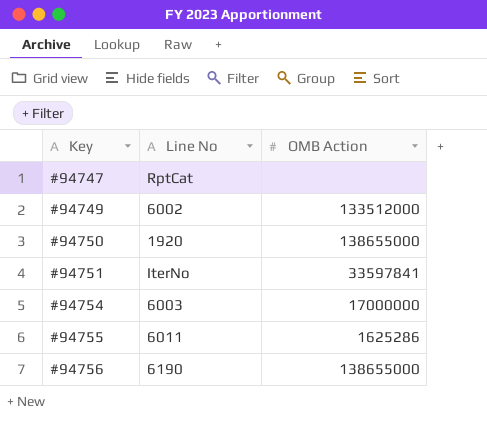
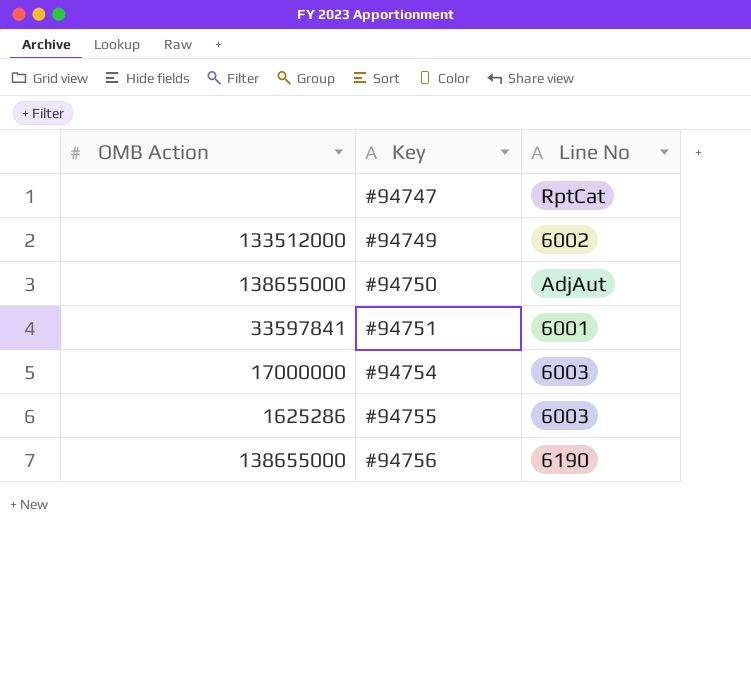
column OMB Action | position: 3 -> 1
#94750 | Line No: 1920 -> AdjAut
#94751 | Line No: IterNo -> 6001
#94755 | Line No: 6011 -> 6003

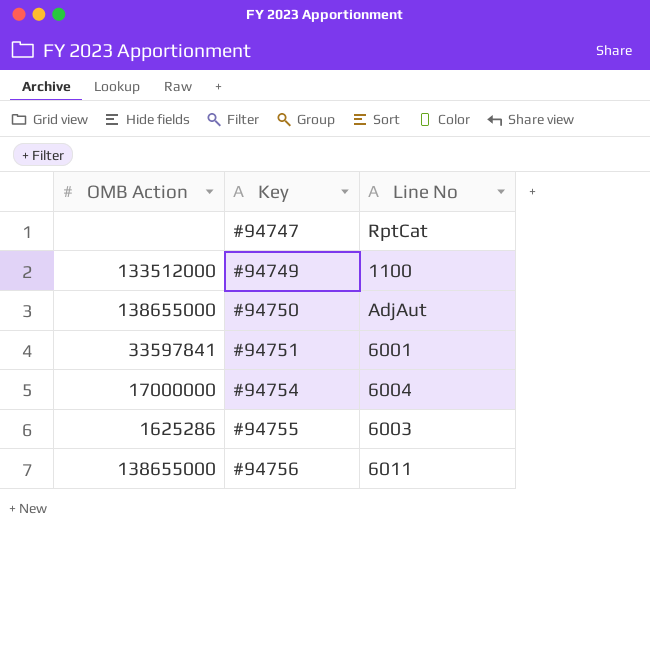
#94749 | Line No: 6002 -> 1100
#94754 | Line No: 6003 -> 6004
#94756 | Line No: 6190 -> 6011

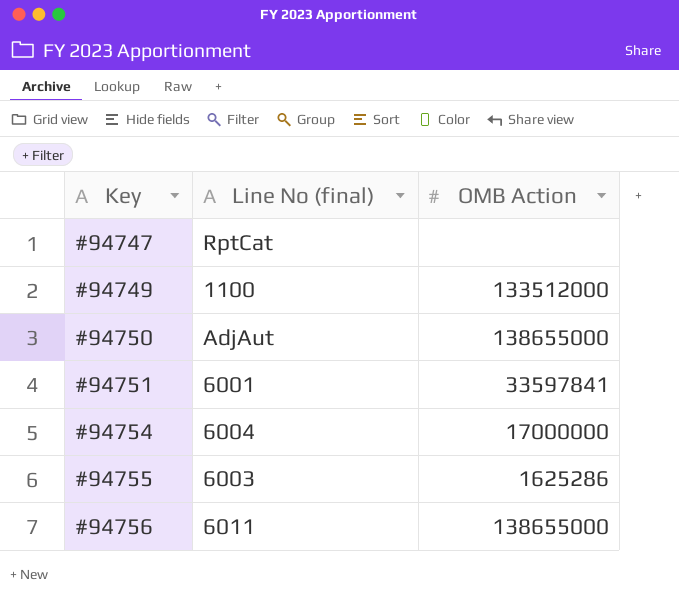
column name: Line No -> Line No (final)
column OMB Action | position: 1 -> 3

